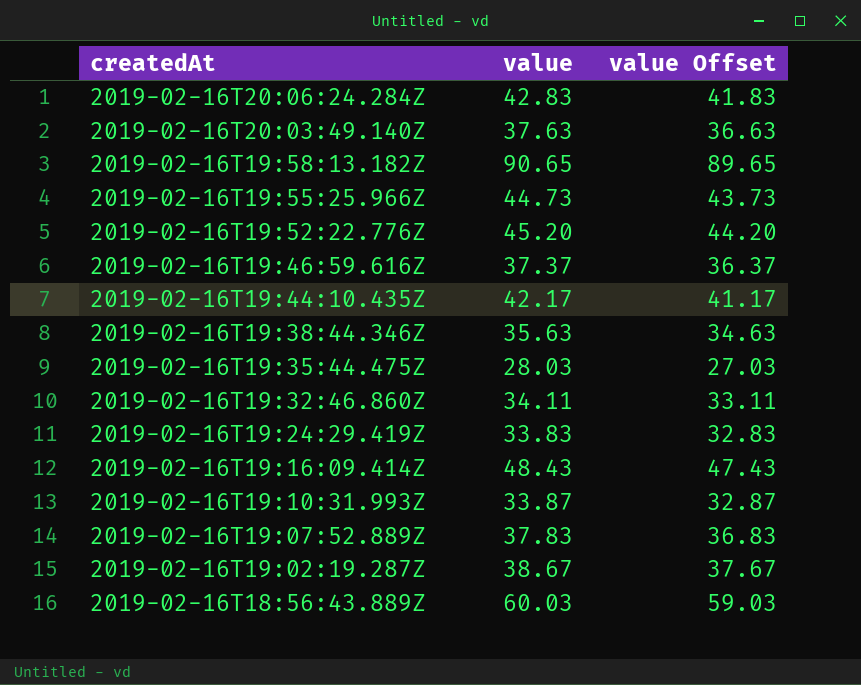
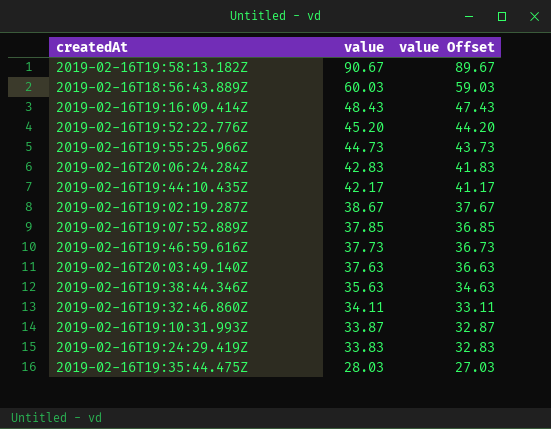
row order: createdAt descending -> value descending
2019-02-16T19:58:13.182Z | value: 90.65 -> 90.67
2019-02-16T19:58:13.182Z | value Offset: 89.65 -> 89.67
2019-02-16T19:07:52.889Z | value: 37.83 -> 37.85
2019-02-16T19:07:52.889Z | value Offset: 36.83 -> 36.85
2019-02-16T19:46:59.616Z | value: 37.37 -> 37.73
2019-02-16T19:46:59.616Z | value Offset: 36.37 -> 36.73

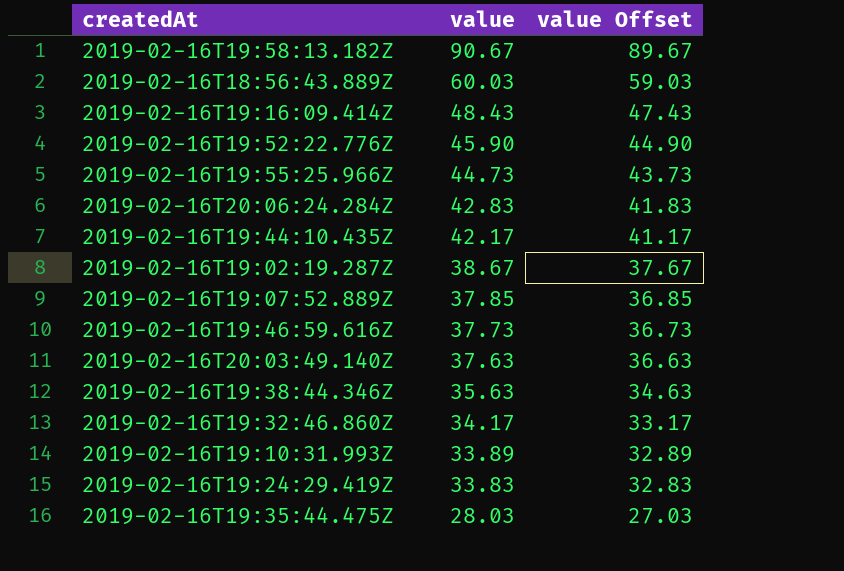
2019-02-16T19:52:22.776Z | value: 45.20 -> 45.90
2019-02-16T19:52:22.776Z | value Offset: 44.20 -> 44.90
2019-02-16T19:32:46.860Z | value: 34.11 -> 34.17
2019-02-16T19:32:46.860Z | value Offset: 33.11 -> 33.17
2019-02-16T19:10:31.993Z | value: 33.87 -> 33.89
2019-02-16T19:10:31.993Z | value Offset: 32.87 -> 32.89

